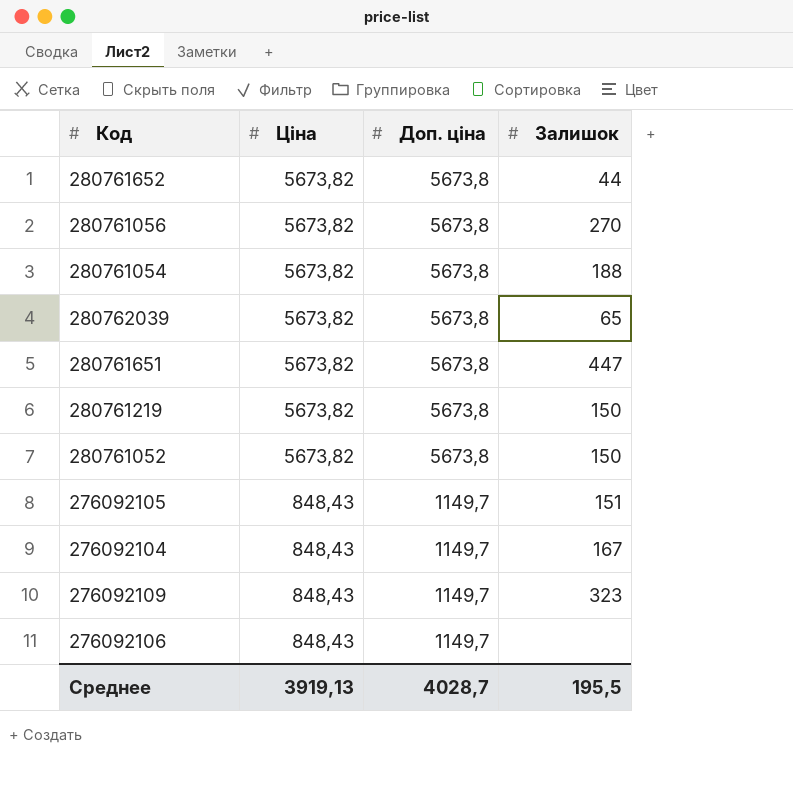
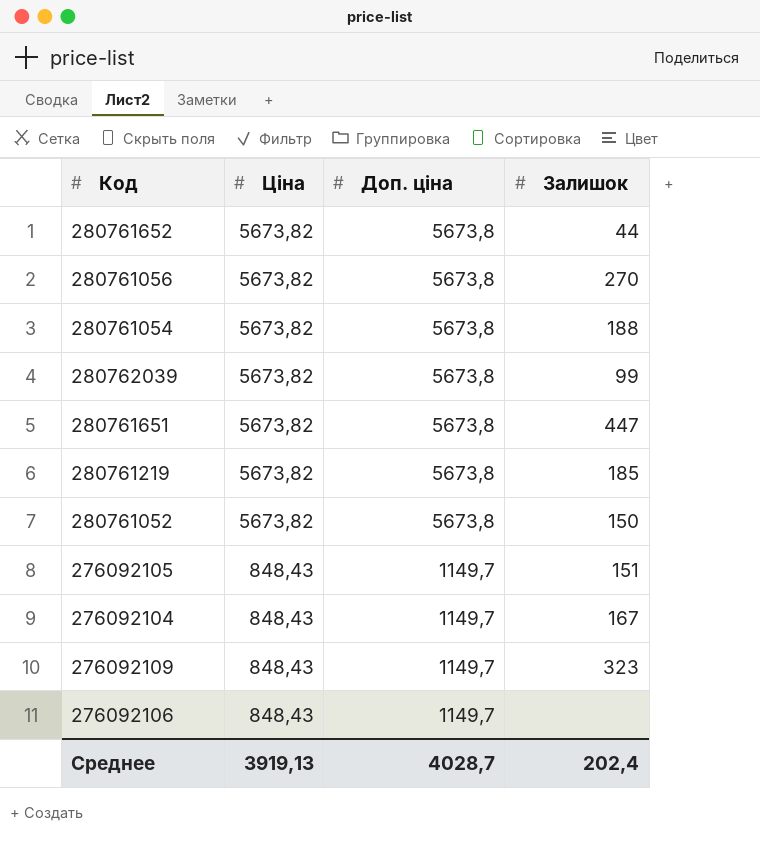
280762039 | Залишок: 65 -> 99
280761219 | Залишок: 150 -> 185
Среднее | Залишок: 195,5 -> 202,4

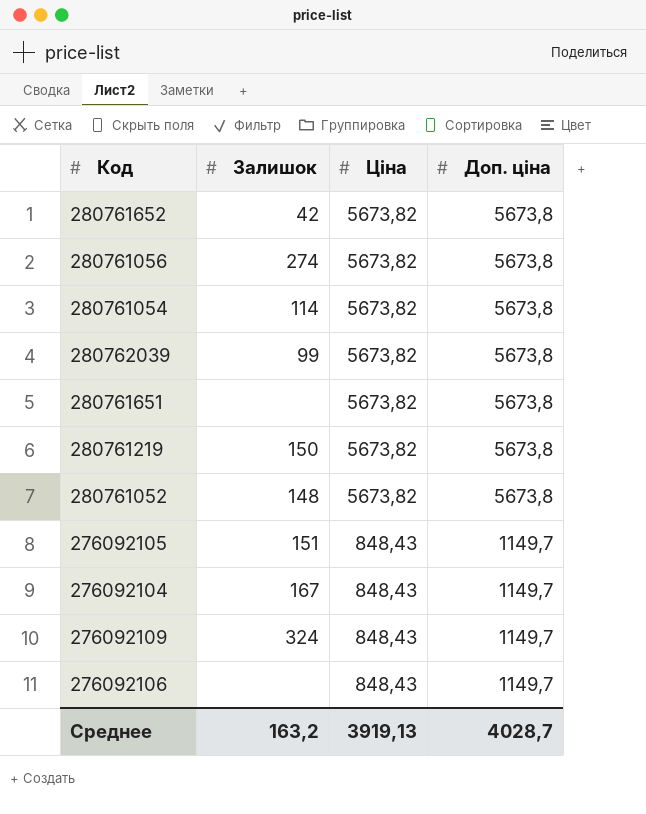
column Залишок | position: 4 -> 2
280761652 | Залишок: 44 -> 42
280761056 | Залишок: 270 -> 274
280761054 | Залишок: 188 -> 114
280761651 | Залишок: 447 -> none
280761219 | Залишок: 185 -> 150
280761052 | Залишок: 150 -> 148
276092109 | Залишок: 323 -> 324
Среднее | Залишок: 202,4 -> 163,2

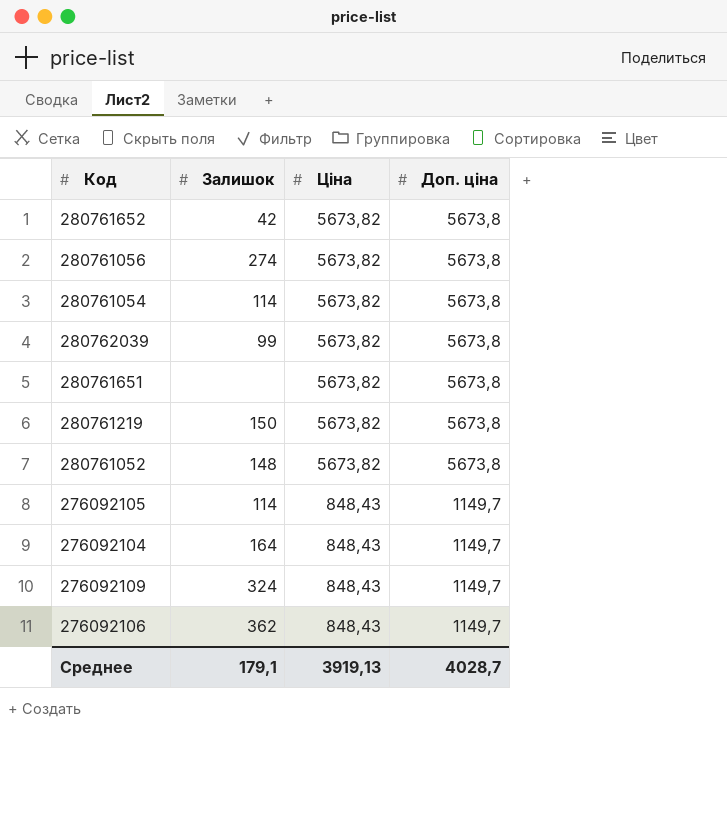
276092105 | Залишок: 151 -> 114
276092104 | Залишок: 167 -> 164
276092106 | Залишок: none -> 362
Среднее | Залишок: 163,2 -> 179,1

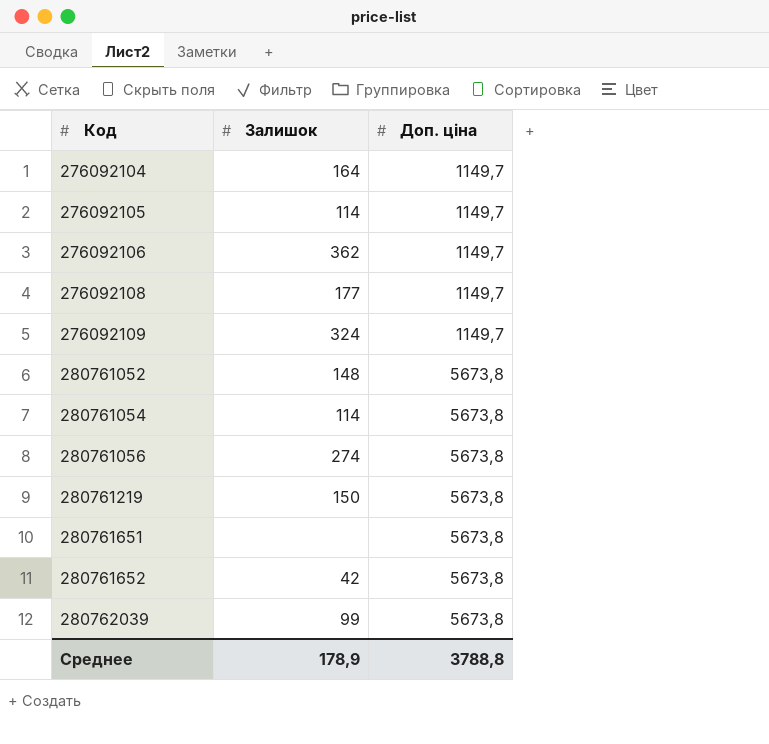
row order: Ціна descending -> Код ascending
column Ціна | position: 3 -> none
row 276092108: none -> 177 | 1149,7
Среднее | Залишок: 179,1 -> 178,9
Среднее | Доп. ціна: 4028,7 -> 3788,8

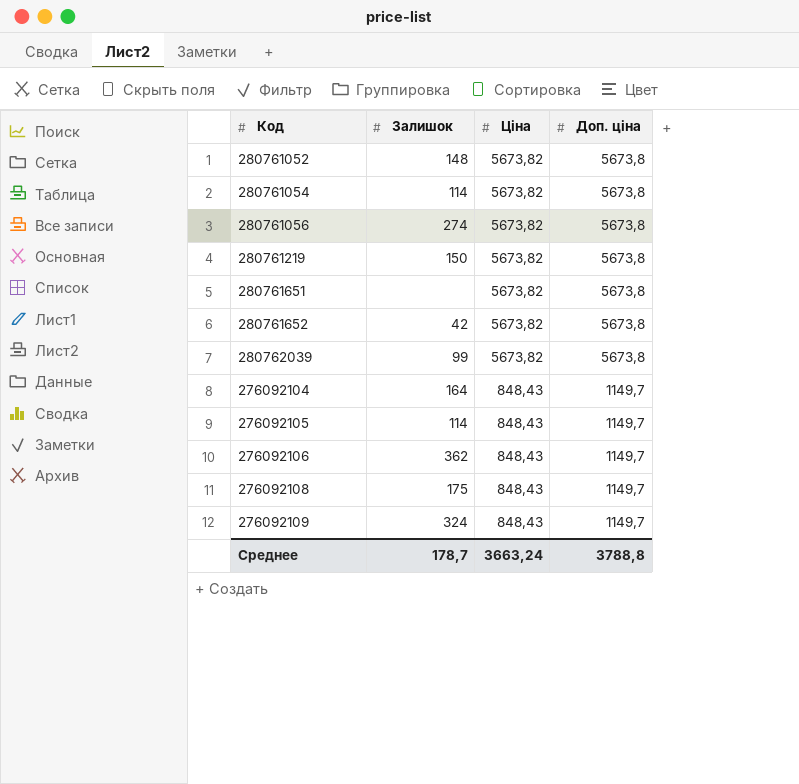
row order: Код ascending -> Ціна descending
column Ціна | position: none -> 3
276092108 | Залишок: 177 -> 175
Среднее | Залишок: 178,9 -> 178,7

